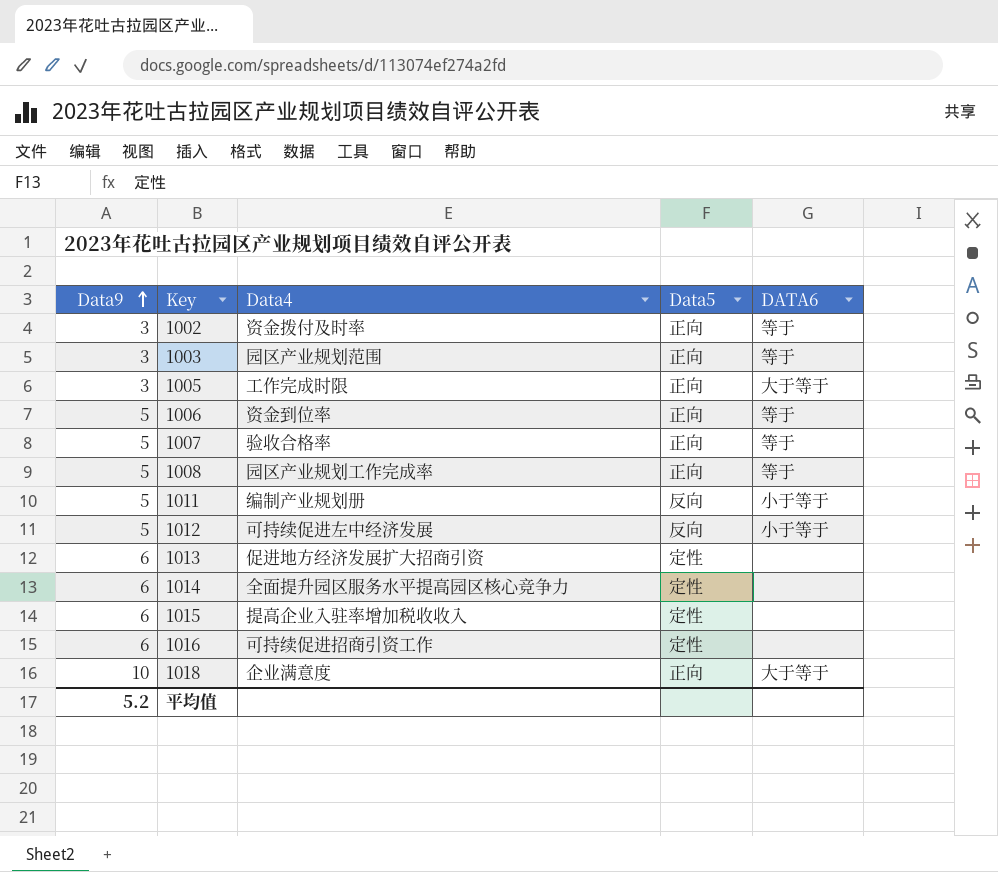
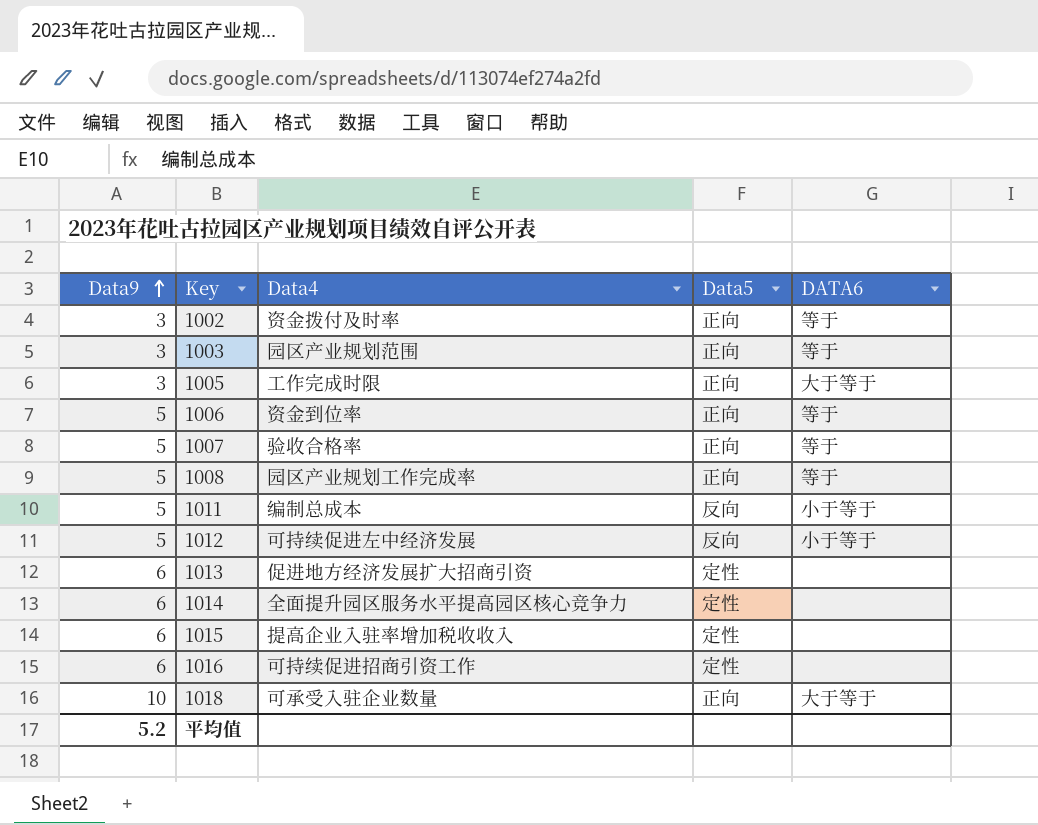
1011 | Data4: 编制产业规划册 -> 编制总成本
1018 | Data4: 企业满意度 -> 可承受入驻企业数量

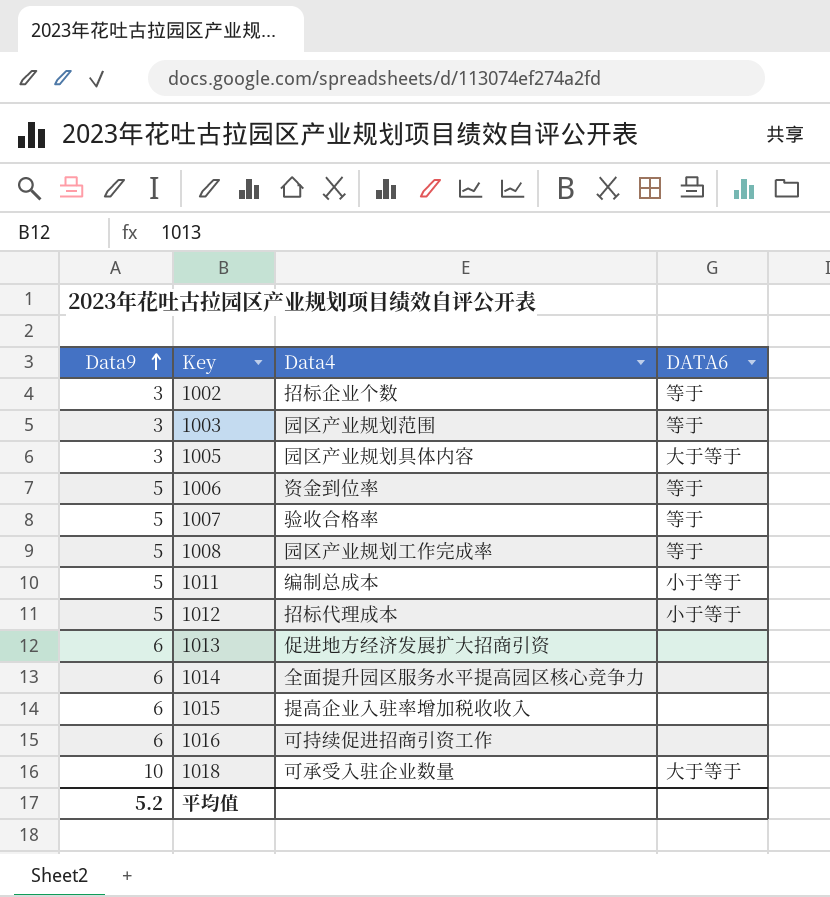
column Data5 | position: 4 -> none
1002 | Data4: 资金拨付及时率 -> 招标企业个数
1005 | Data4: 工作完成时限 -> 园区产业规划具体内容
1012 | Data4: 可持续促进左中经济发展 -> 招标代理成本

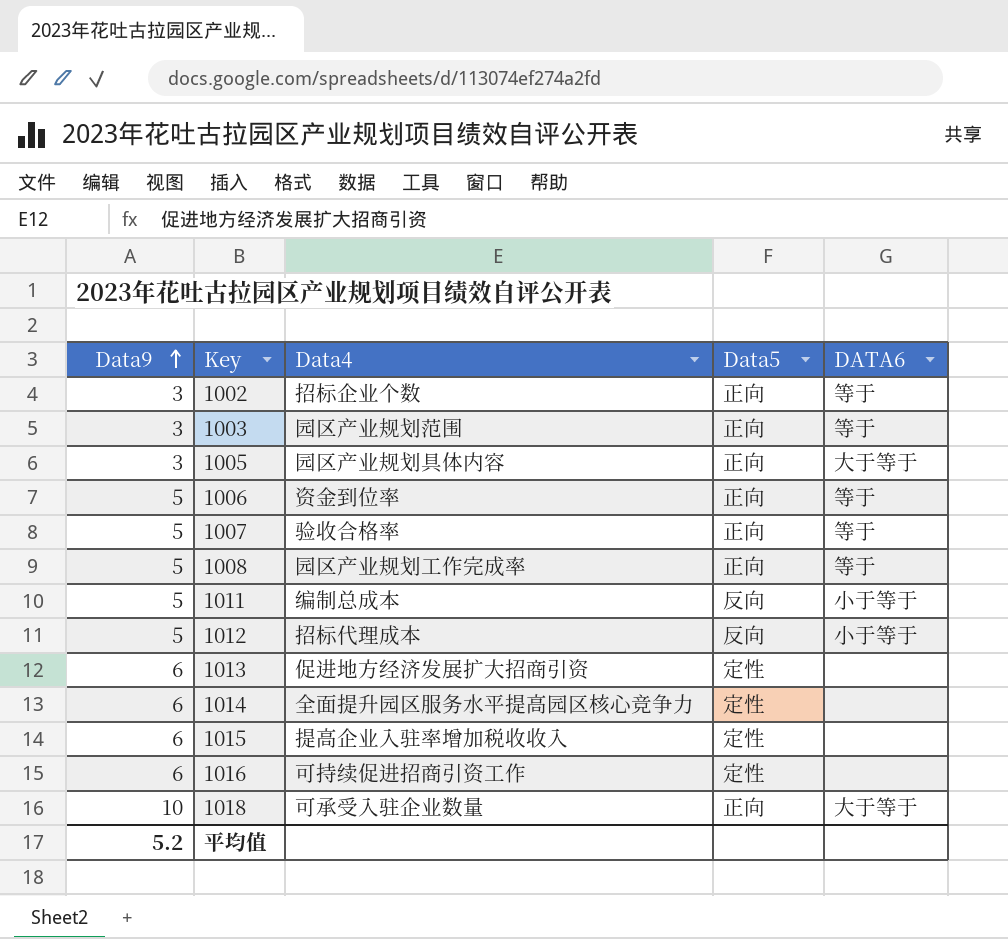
column Data5 | position: none -> 4

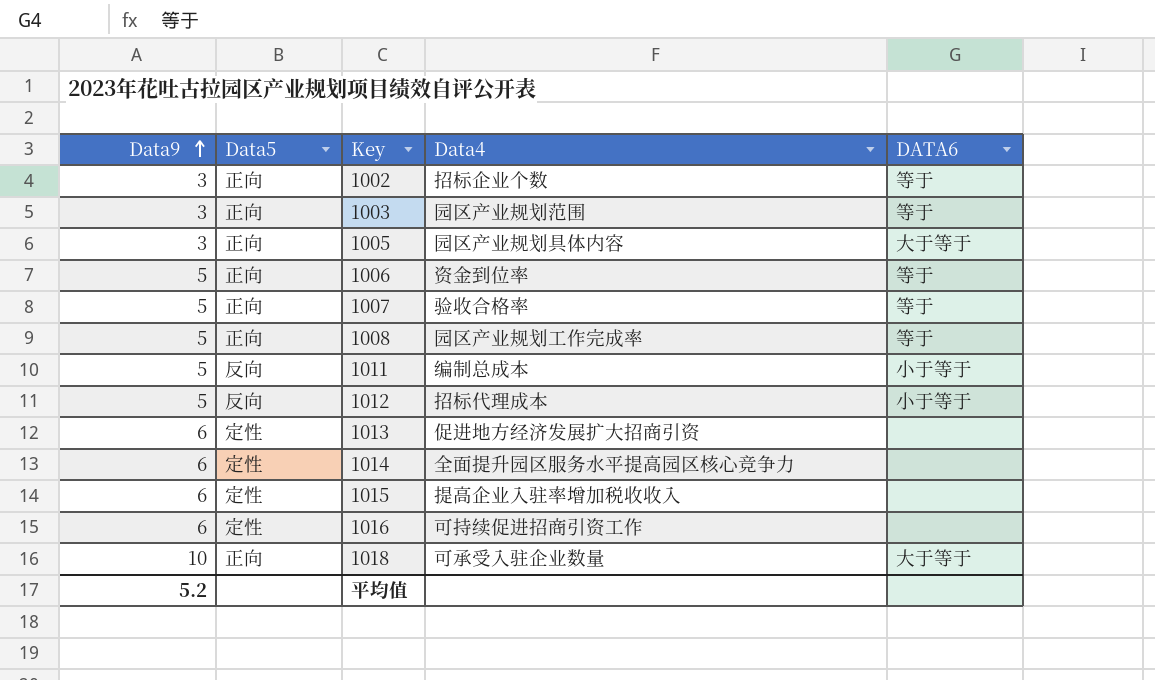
column Data5 | position: 4 -> 2

